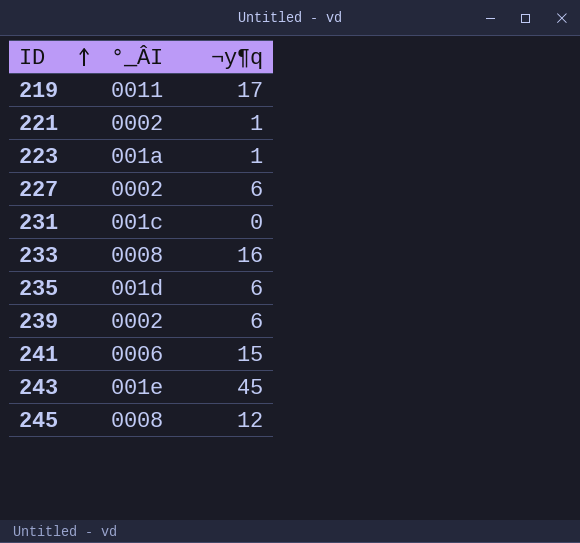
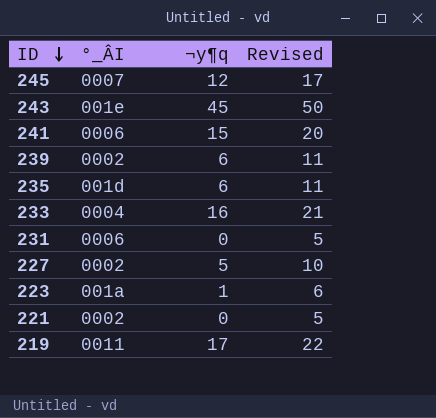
row order: ID ascending -> ID descending
column Revised | formula: none -> [¬y¶q] + 5
245 | °_ÂI: 0008 -> 0007
233 | °_ÂI: 0008 -> 0004
231 | °_ÂI: 001c -> 0006
227 | ¬y¶q: 6 -> 5
221 | ¬y¶q: 1 -> 0

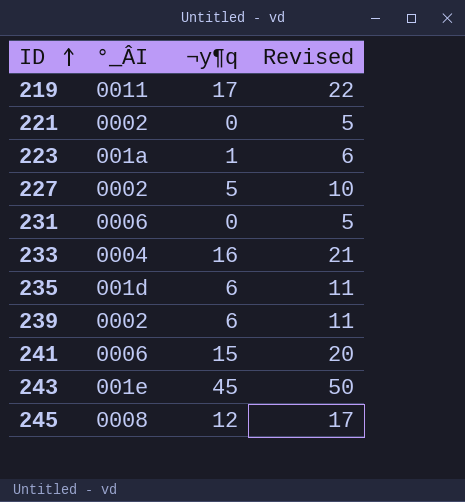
row order: ID descending -> ID ascending
245 | °_ÂI: 0007 -> 0008

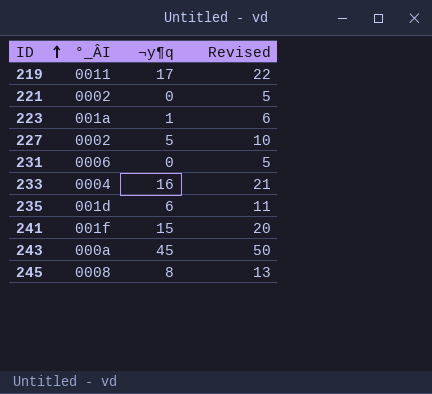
row 239: 0002 | 6 | 11 -> none
241 | °_ÂI: 0006 -> 001f
243 | °_ÂI: 001e -> 000a
245 | ¬y¶q: 12 -> 8
245 | Revised: 17 -> 13

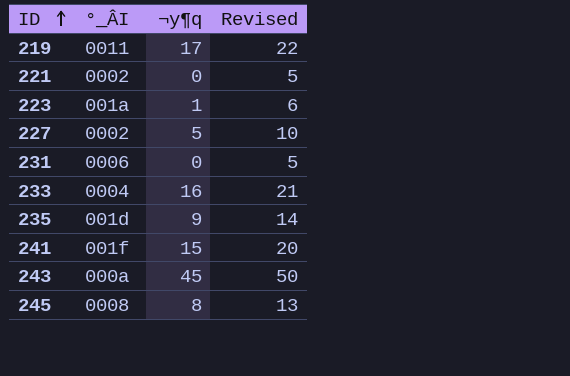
235 | ¬y¶q: 6 -> 9
235 | Revised: 11 -> 14

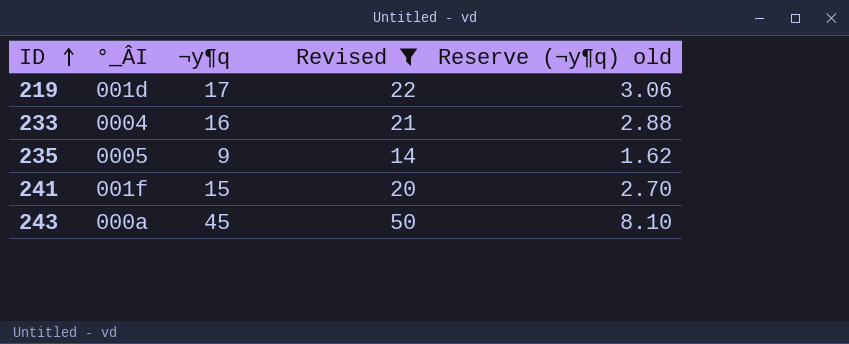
filter: none -> Revised >= 14
column Reserve (¬y¶q) old | formula: none -> [¬y¶q] * 0.18
219 | °_ÂI: 0011 -> 001d
235 | °_ÂI: 001d -> 0005

